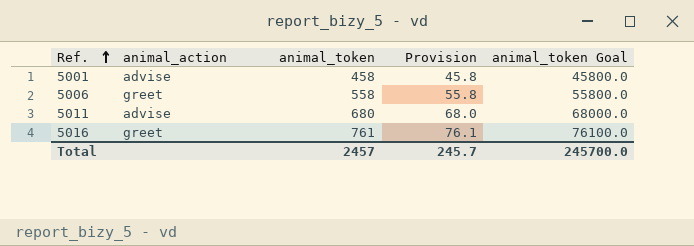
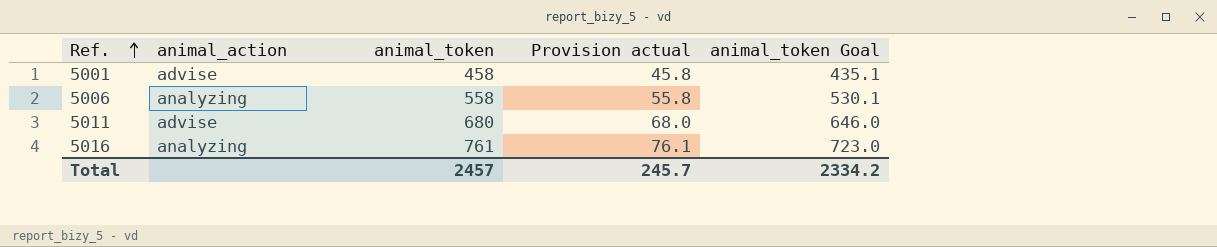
column name: Provision -> Provision actual
column animal_token Goal | formula: [animal_token] * 100 -> [animal_token] * 0.95
5006 | animal_action: greet -> analyzing
5016 | animal_action: greet -> analyzing
Total | animal_token Goal: 245700.0 -> 2334.2

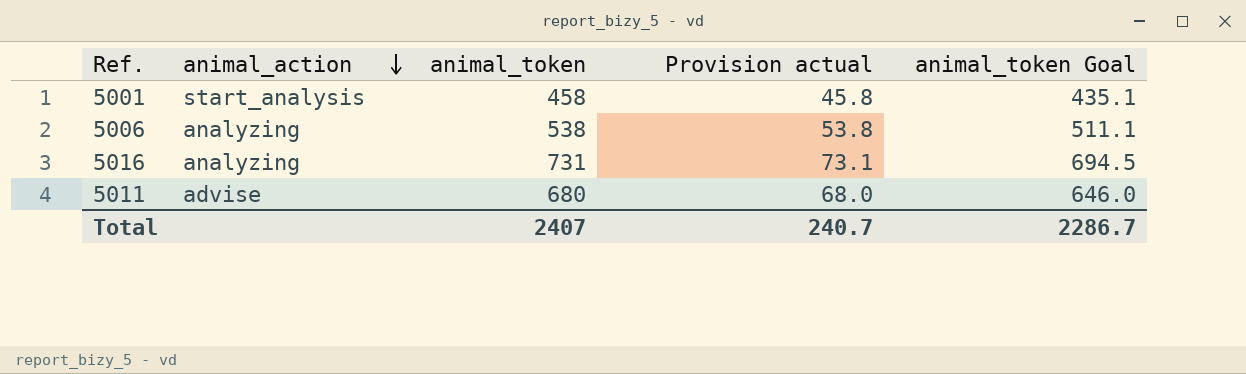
row order: Ref. ascending -> animal_action descending
5001 | animal_action: advise -> start_analysis
5006 | animal_token: 558 -> 538
5006 | Provision actual: 55.8 -> 53.8
5006 | animal_token Goal: 530.1 -> 511.1
5016 | animal_token: 761 -> 731
5016 | Provision actual: 76.1 -> 73.1
5016 | animal_token Goal: 723.0 -> 694.5
Total | animal_token: 2457 -> 2407
Total | Provision actual: 245.7 -> 240.7
Total | animal_token Goal: 2334.2 -> 2286.7

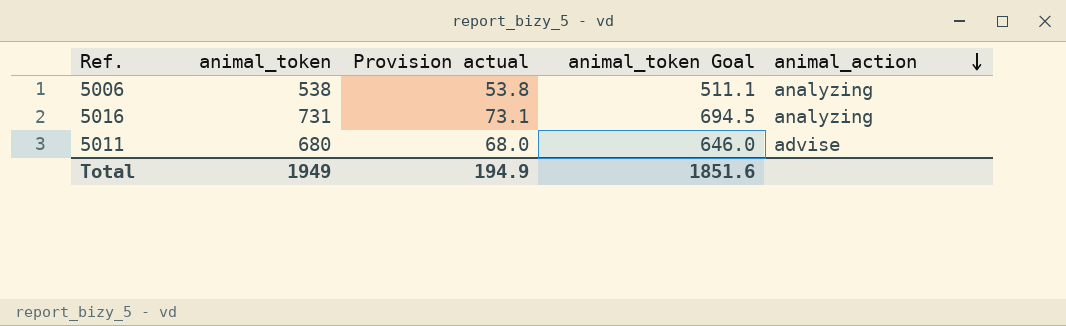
column animal_action | position: 2 -> 5
row 5001: start_analysis | 458 | 45.8 | 435.1 -> none
Total | animal_token: 2407 -> 1949
Total | Provision actual: 240.7 -> 194.9
Total | animal_token Goal: 2286.7 -> 1851.6

